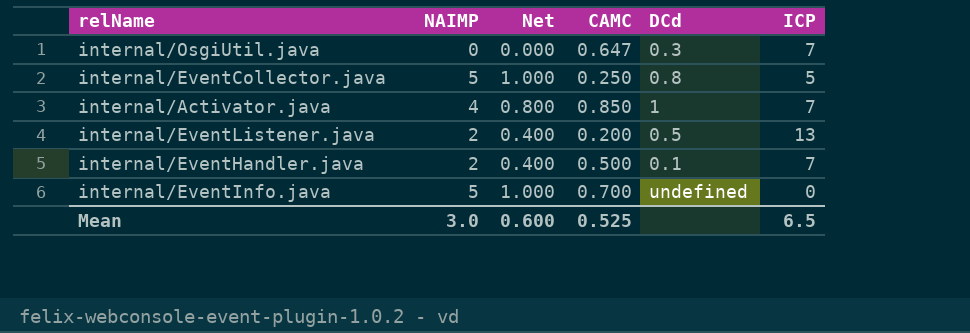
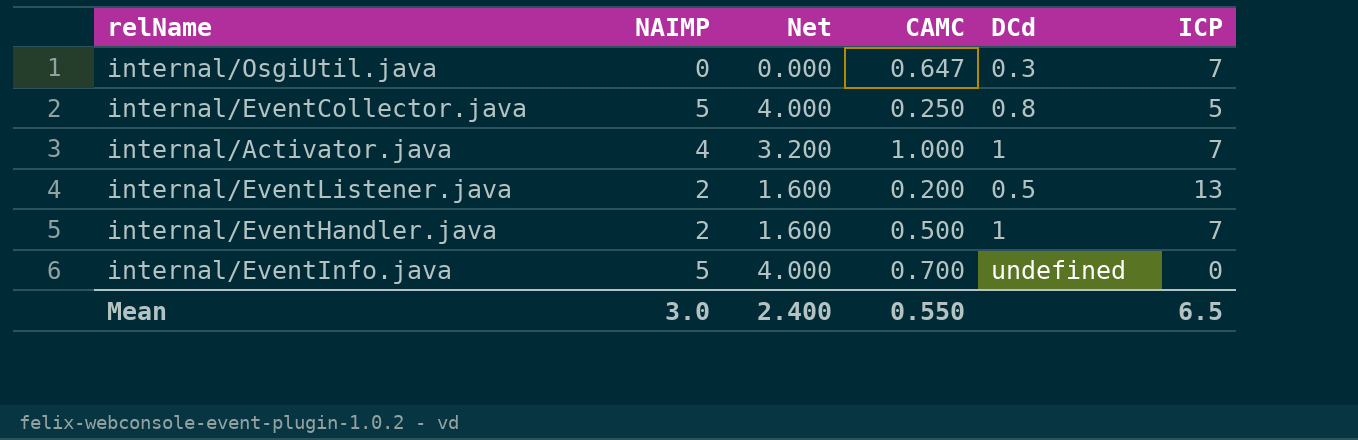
column Net | formula: [NAIMP] * 0.2 -> [NAIMP] * 0.8
internal/Activator.java | CAMC: 0.850 -> 1.000
internal/EventHandler.java | DCd: 0.1 -> 1
Mean | Net: 0.600 -> 2.400
Mean | CAMC: 0.525 -> 0.550

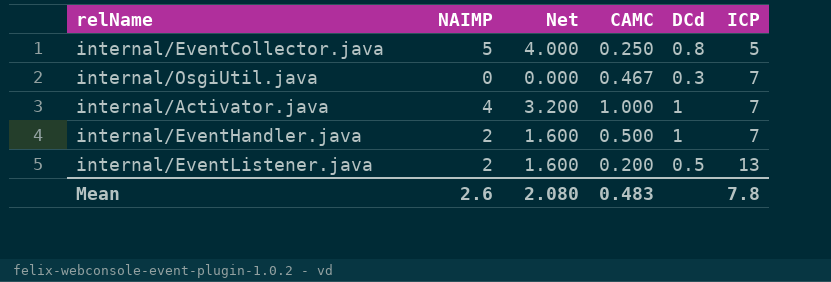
row order: none -> ICP ascending
row internal/EventInfo.java: 5 | 4.000 | 0.700 | undefined | 0 -> none
internal/OsgiUtil.java | CAMC: 0.647 -> 0.467
Mean | NAIMP: 3.0 -> 2.6
Mean | Net: 2.400 -> 2.080
Mean | CAMC: 0.550 -> 0.483
Mean | ICP: 6.5 -> 7.8

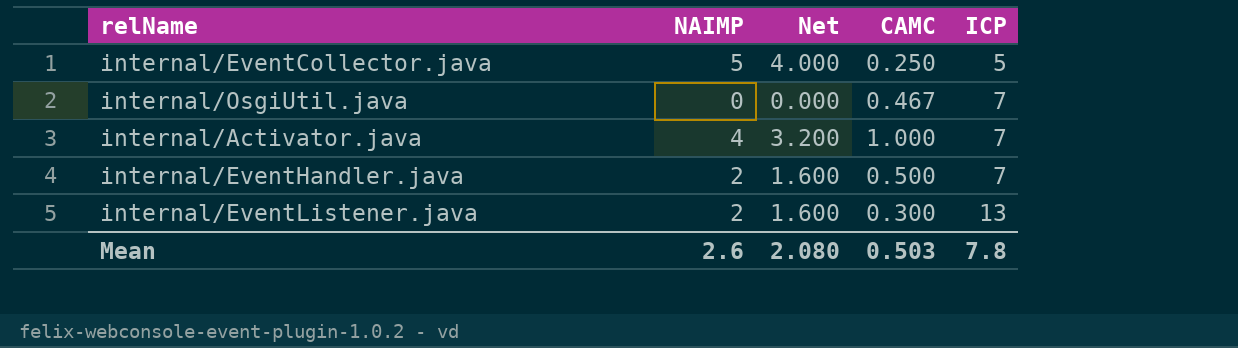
column DCd | position: 5 -> none
internal/EventListener.java | CAMC: 0.200 -> 0.300
Mean | CAMC: 0.483 -> 0.503

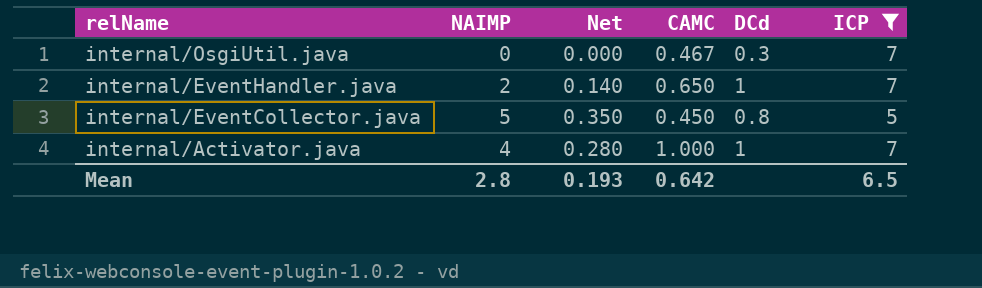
filter: none -> ICP != 13
row order: ICP ascending -> relName descending
column Net | formula: [NAIMP] * 0.8 -> [NAIMP] * 0.07
column DCd | position: none -> 5
internal/EventHandler.java | CAMC: 0.500 -> 0.650
internal/EventCollector.java | CAMC: 0.250 -> 0.450
Mean | NAIMP: 2.6 -> 2.8
Mean | Net: 2.080 -> 0.193
Mean | CAMC: 0.503 -> 0.642
Mean | ICP: 7.8 -> 6.5

